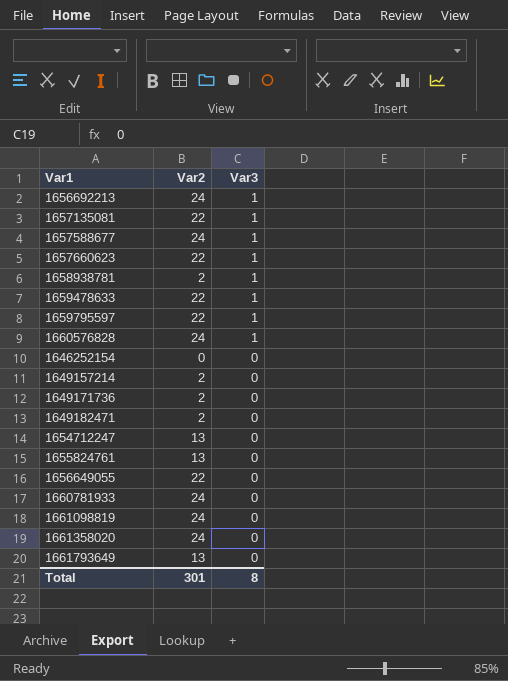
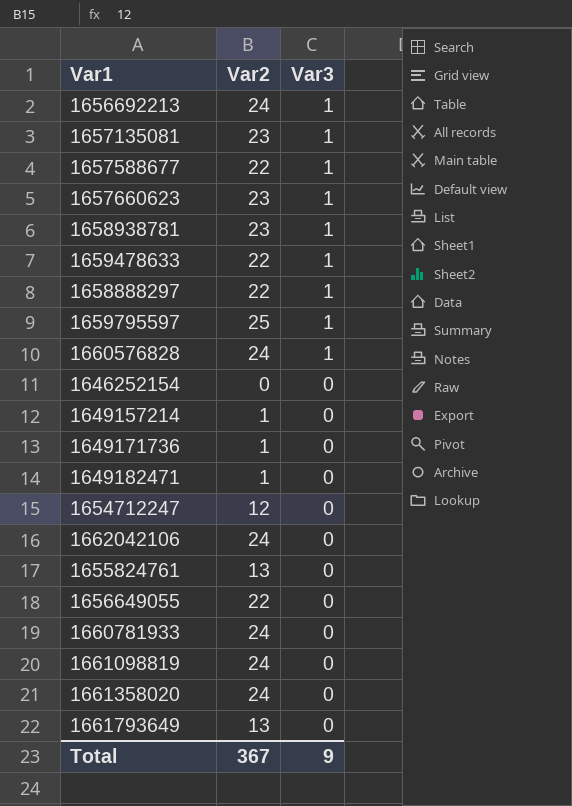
1657135081 | Var2: 22 -> 23
1657588677 | Var2: 24 -> 22
1657660623 | Var2: 22 -> 23
1658938781 | Var2: 2 -> 23
row 1658888297: none -> 22 | 1
1659795597 | Var2: 22 -> 25
1649157214 | Var2: 2 -> 1
1649171736 | Var2: 2 -> 1
1649182471 | Var2: 2 -> 1
1654712247 | Var2: 13 -> 12
row 1662042106: none -> 24 | 0
Total | Var2: 301 -> 367
Total | Var3: 8 -> 9

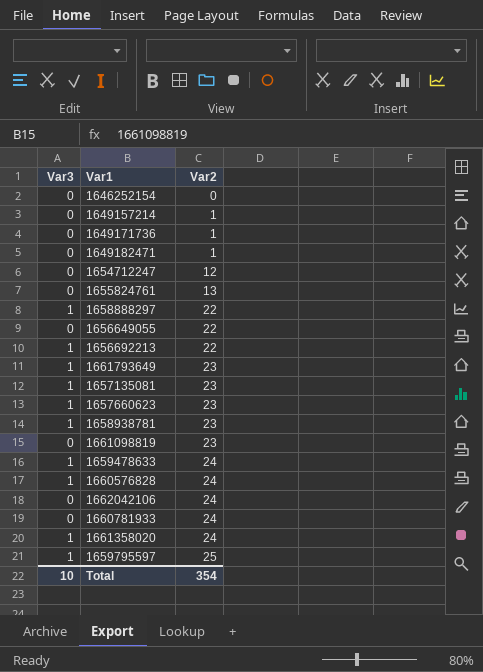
row order: Var3 descending -> Var2 ascending
column Var3 | position: 3 -> 1
row 1657588677: 22 | 1 -> none
1656692213 | Var2: 24 -> 22
1661793649 | Var3: 0 -> 1
1661793649 | Var2: 13 -> 23
1661098819 | Var2: 24 -> 23
1659478633 | Var2: 22 -> 24
1661358020 | Var3: 0 -> 1
Total | Var3: 9 -> 10
Total | Var2: 367 -> 354

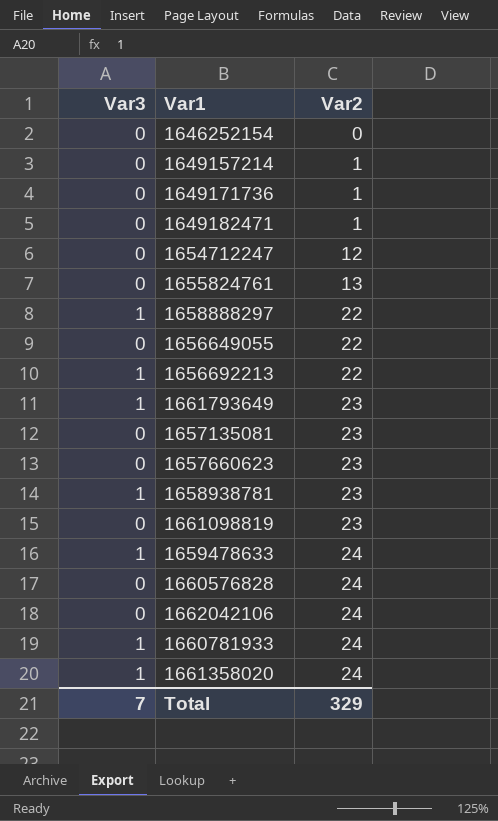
row 1659795597: 1 | 25 -> none
1657135081 | Var3: 1 -> 0
1657660623 | Var3: 1 -> 0
1660576828 | Var3: 1 -> 0
1660781933 | Var3: 0 -> 1
Total | Var3: 10 -> 7
Total | Var2: 354 -> 329

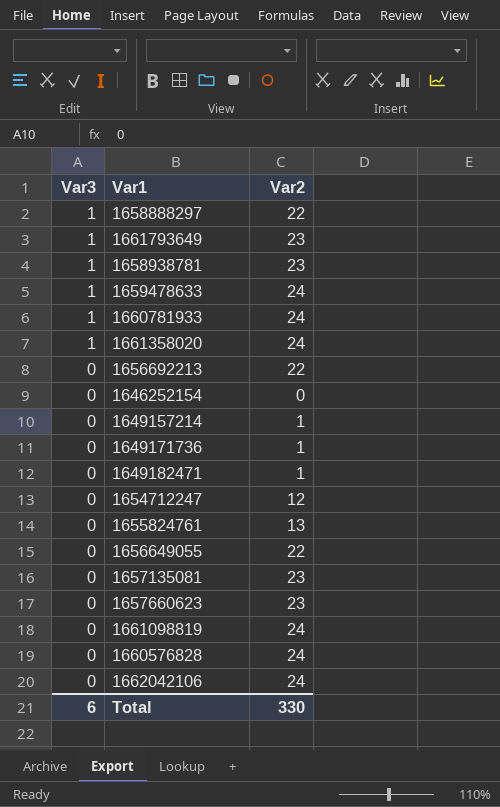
row order: Var2 ascending -> Var3 descending
1656692213 | Var3: 1 -> 0
1661098819 | Var2: 23 -> 24
Total | Var3: 7 -> 6
Total | Var2: 329 -> 330

